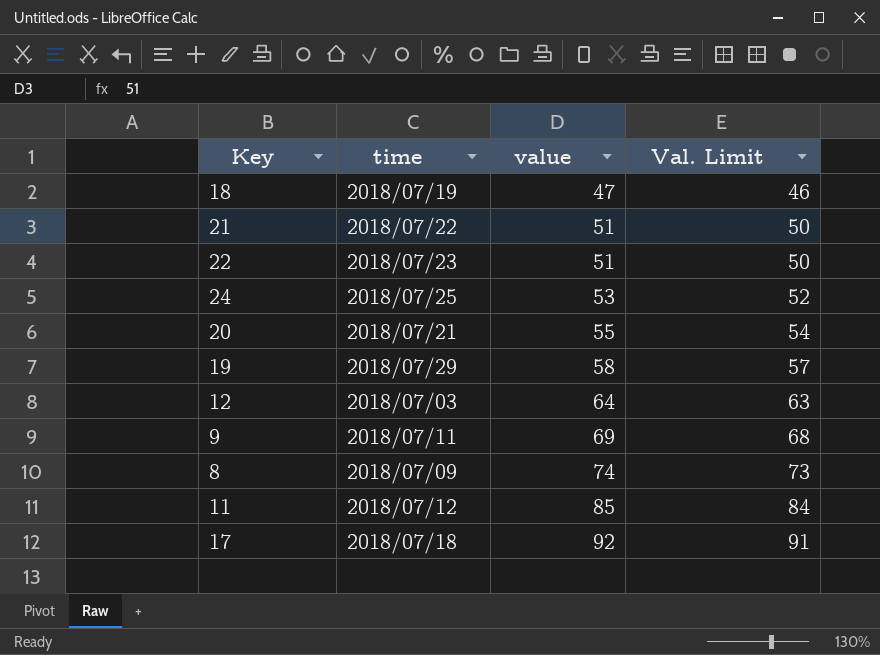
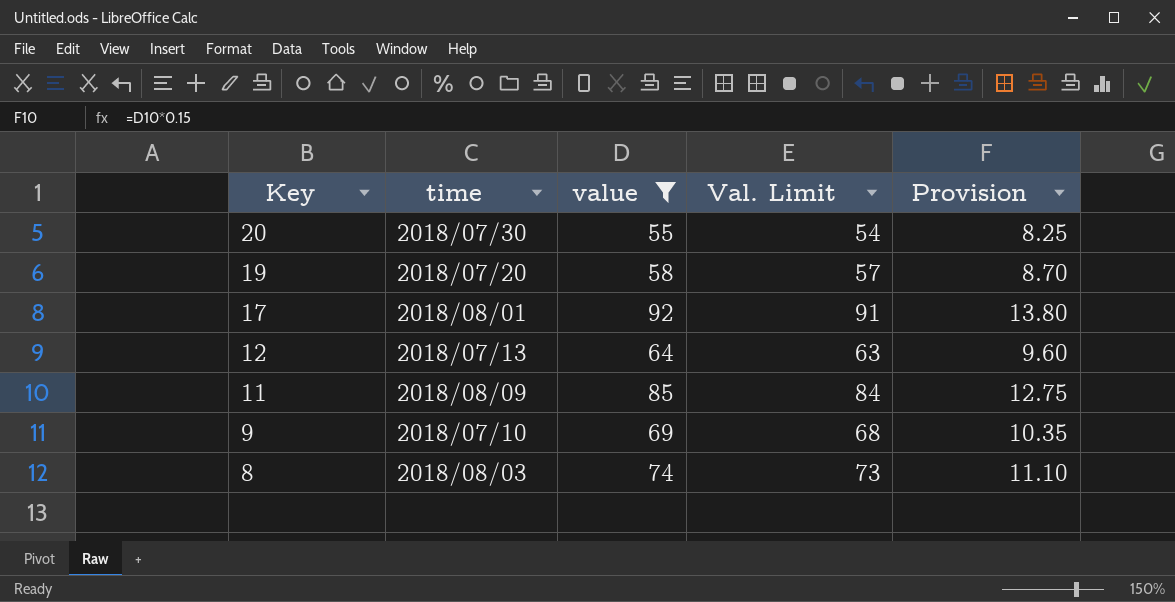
filter: none -> value >= 55
row order: value ascending -> Key descending
column Provision | formula: none -> [value] * 0.15
20 | time: 2018/07/21 -> 2018/07/30
19 | time: 2018/07/29 -> 2018/07/20
17 | time: 2018/07/18 -> 2018/08/01
12 | time: 2018/07/03 -> 2018/07/13
11 | time: 2018/07/12 -> 2018/08/09
9 | time: 2018/07/11 -> 2018/07/10
8 | time: 2018/07/09 -> 2018/08/03

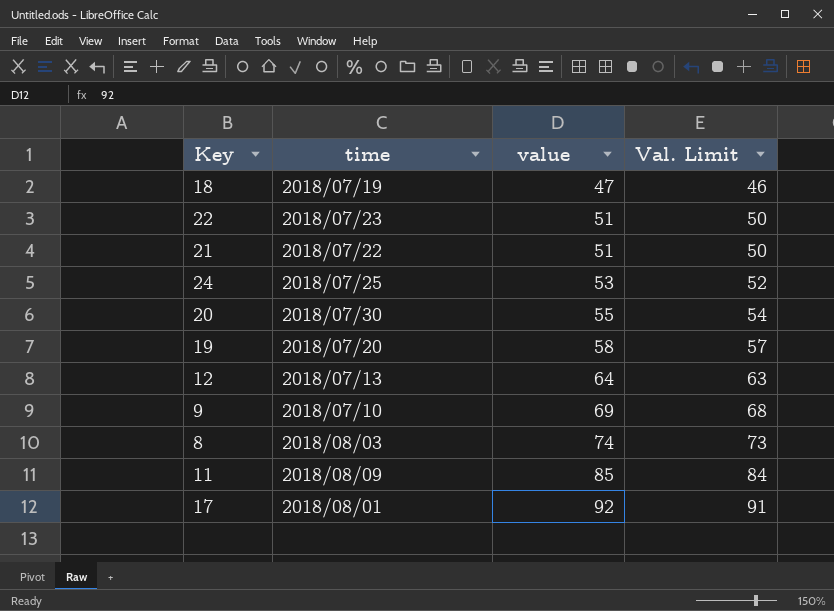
filter: value >= 55 -> none
row order: Key descending -> value ascending
column Provision | formula: [value] * 0.15 -> none

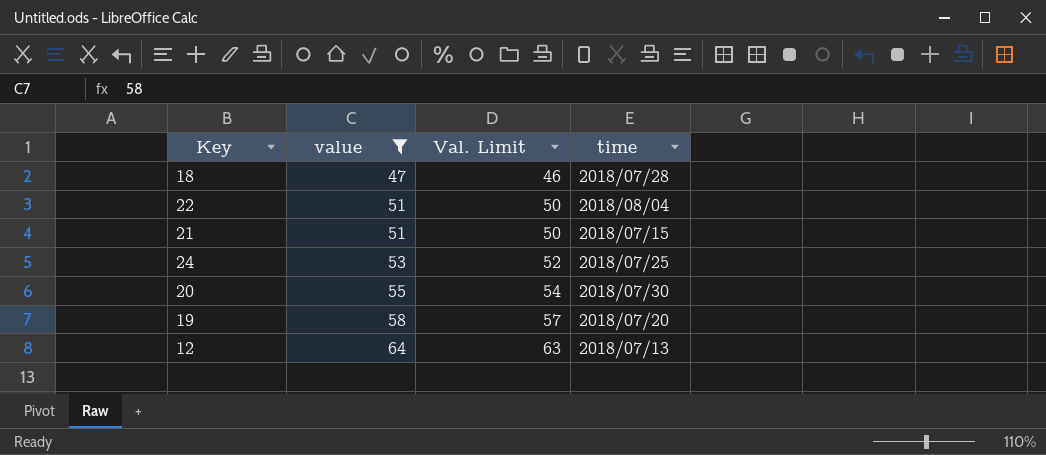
filter: none -> value <= 64
column time | position: 2 -> 4
18 | time: 2018/07/19 -> 2018/07/28
22 | time: 2018/07/23 -> 2018/08/04
21 | time: 2018/07/22 -> 2018/07/15

